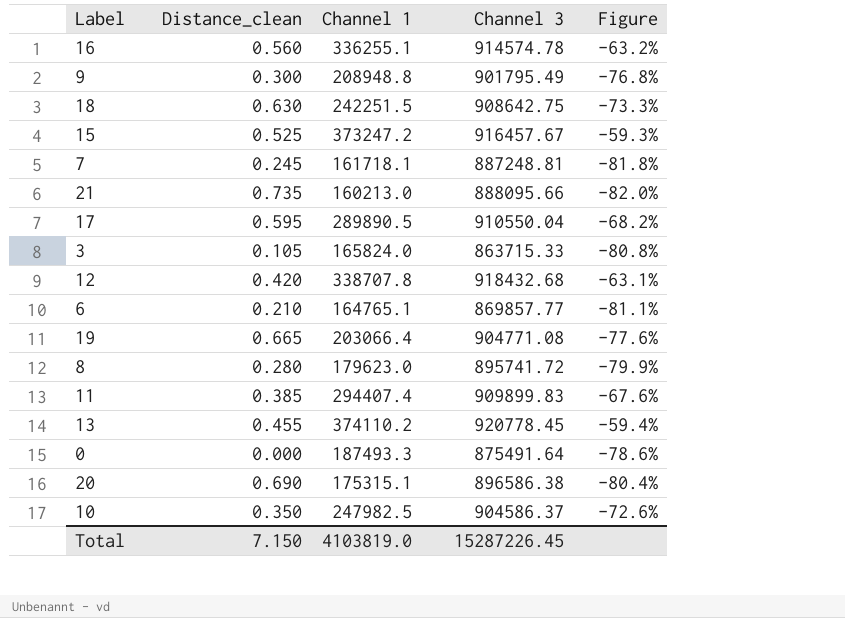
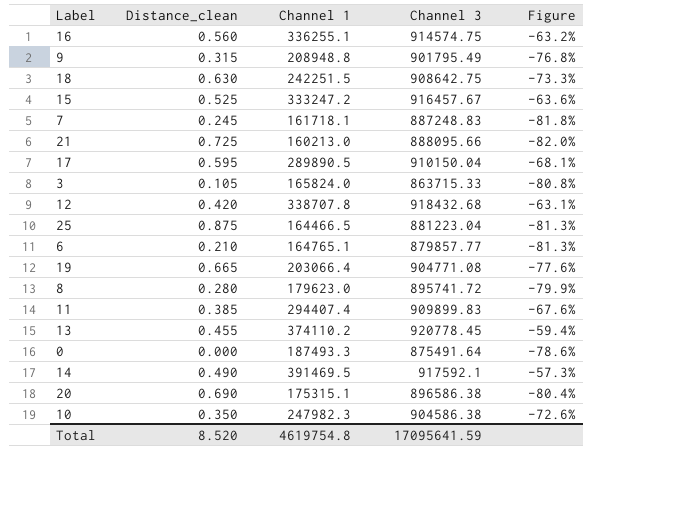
16 | Channel 3: 914574.78 -> 914574.75
9 | Distance_clean: 0.300 -> 0.315
15 | Channel 1: 373247.2 -> 333247.2
15 | Figure: -59.3% -> -63.6%
7 | Channel 3: 887248.81 -> 887248.83
21 | Distance_clean: 0.735 -> 0.725
17 | Channel 3: 910550.04 -> 910150.04
17 | Figure: -68.2% -> -68.1%
row 25: none -> 0.875 | 164466.5 | 881223.04 | -81.3%
6 | Channel 3: 869857.77 -> 879857.77
6 | Figure: -81.1% -> -81.3%
row 14: none -> 0.490 | 391469.5 | 917592.1 | -57.3%
10 | Channel 1: 247982.5 -> 247982.3
10 | Channel 3: 904586.37 -> 904586.38
Total | Distance_clean: 7.150 -> 8.520
Total | Channel 1: 4103819.0 -> 4619754.8
Total | Channel 3: 15287226.45 -> 17095641.59

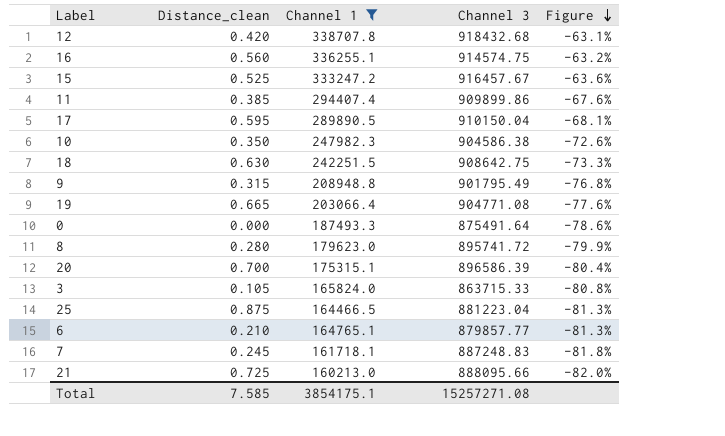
filter: none -> Channel 1 <= 338707.8
row order: none -> Figure descending
11 | Channel 3: 909899.83 -> 909899.86
20 | Distance_clean: 0.690 -> 0.700
20 | Channel 3: 896586.38 -> 896586.39
Total | Distance_clean: 8.520 -> 7.585
Total | Channel 1: 4619754.8 -> 3854175.1
Total | Channel 3: 17095641.59 -> 15257271.08

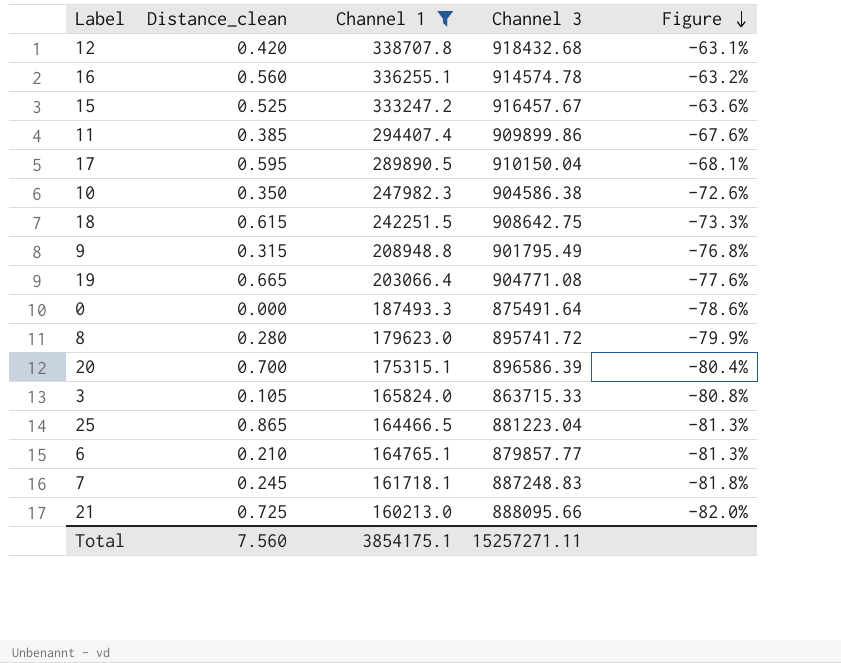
16 | Channel 3: 914574.75 -> 914574.78
18 | Distance_clean: 0.630 -> 0.615
25 | Distance_clean: 0.875 -> 0.865
Total | Distance_clean: 7.585 -> 7.560
Total | Channel 3: 15257271.08 -> 15257271.11

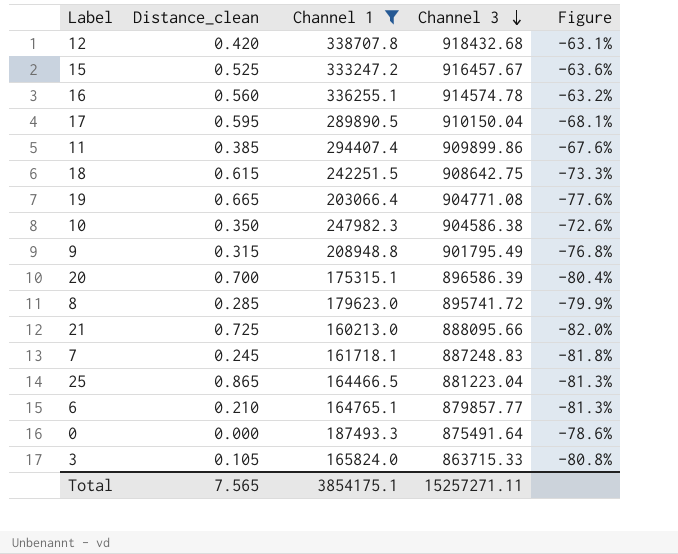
row order: Figure descending -> Channel 3 descending
8 | Distance_clean: 0.280 -> 0.285
Total | Distance_clean: 7.560 -> 7.565

